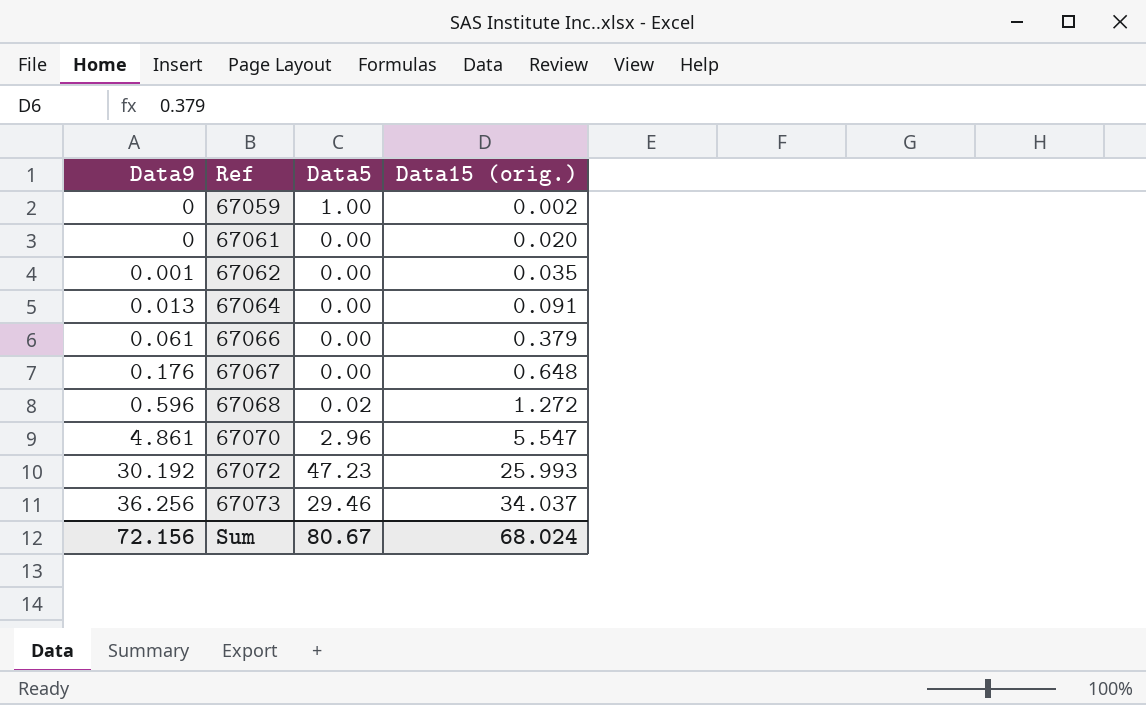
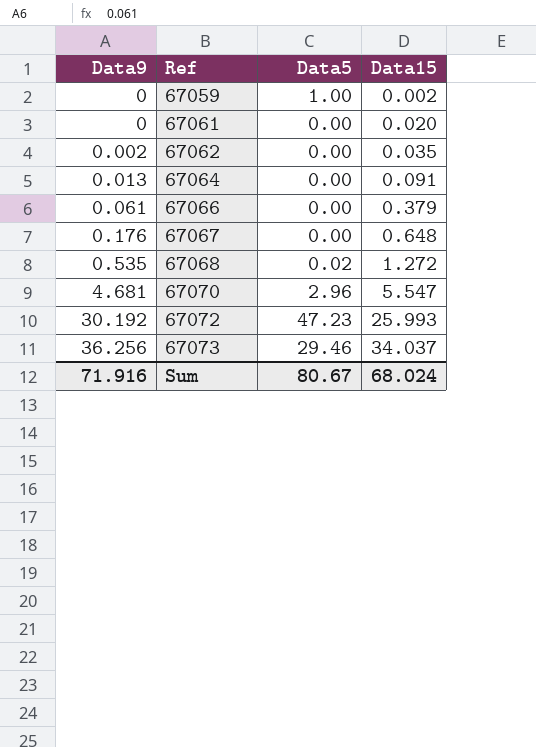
column name: Data15 (orig.) -> Data15
67062 | Data9: 0.001 -> 0.002
67068 | Data9: 0.596 -> 0.535
67070 | Data9: 4.861 -> 4.681
Sum | Data9: 72.156 -> 71.916

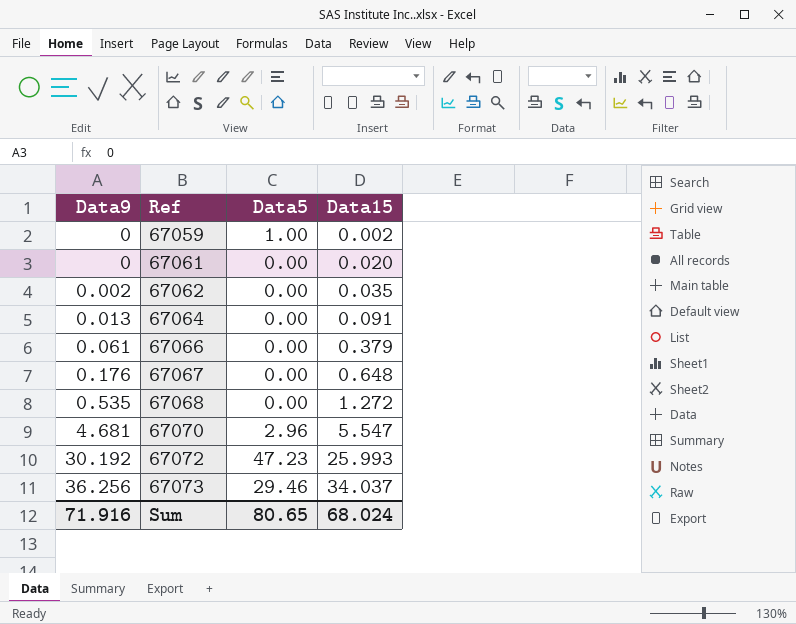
67068 | Data5: 0.02 -> 0.00
Sum | Data5: 80.67 -> 80.65

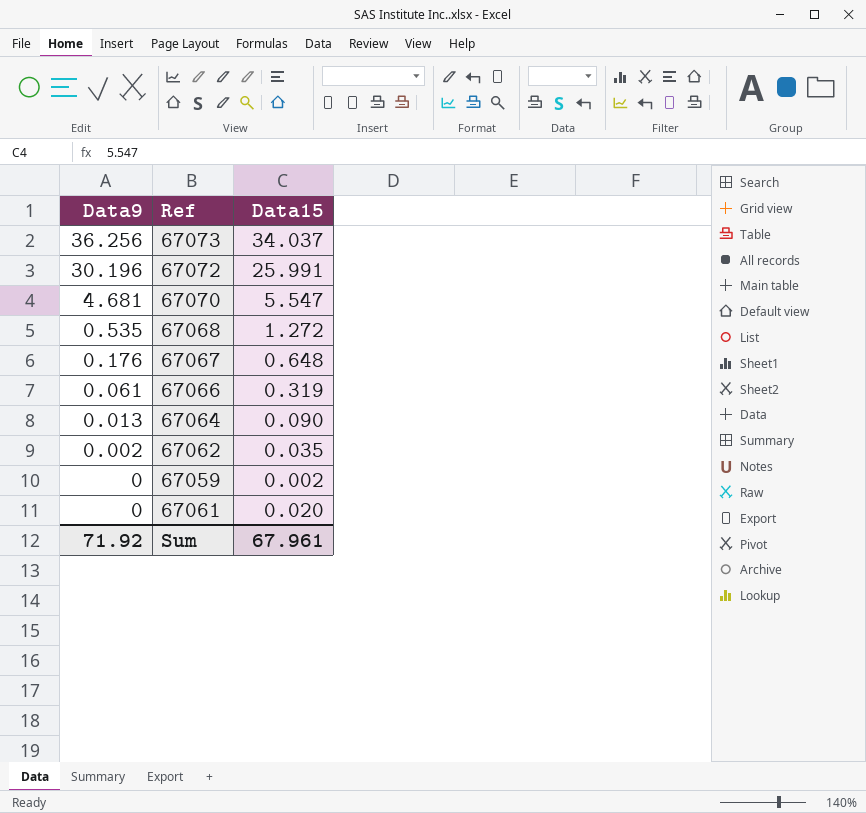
row order: Data9 ascending -> Data9 descending
column Data5 | position: 3 -> none
67072 | Data9: 30.192 -> 30.196
67072 | Data15: 25.993 -> 25.991
67066 | Data15: 0.379 -> 0.319
67064 | Data15: 0.091 -> 0.090
Sum | Data9: 71.916 -> 71.92
Sum | Data15: 68.024 -> 67.961

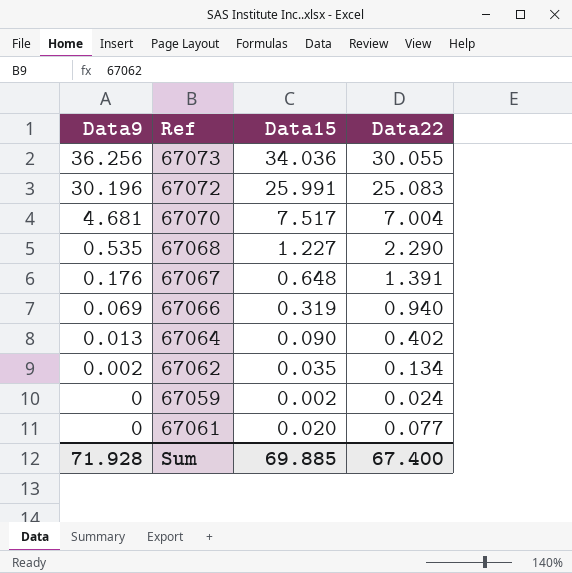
column Data22 | position: none -> 4
67073 | Data15: 34.037 -> 34.036
67070 | Data15: 5.547 -> 7.517
67068 | Data15: 1.272 -> 1.227
67066 | Data9: 0.061 -> 0.069
Sum | Data9: 71.92 -> 71.928
Sum | Data15: 67.961 -> 69.885

